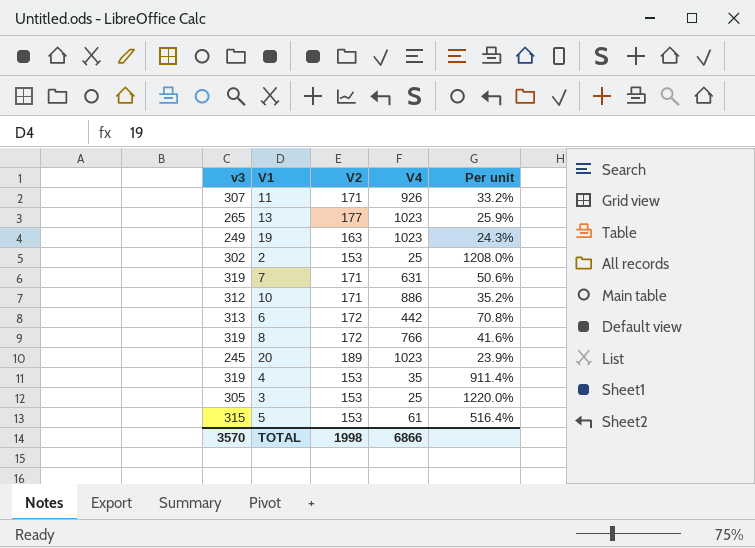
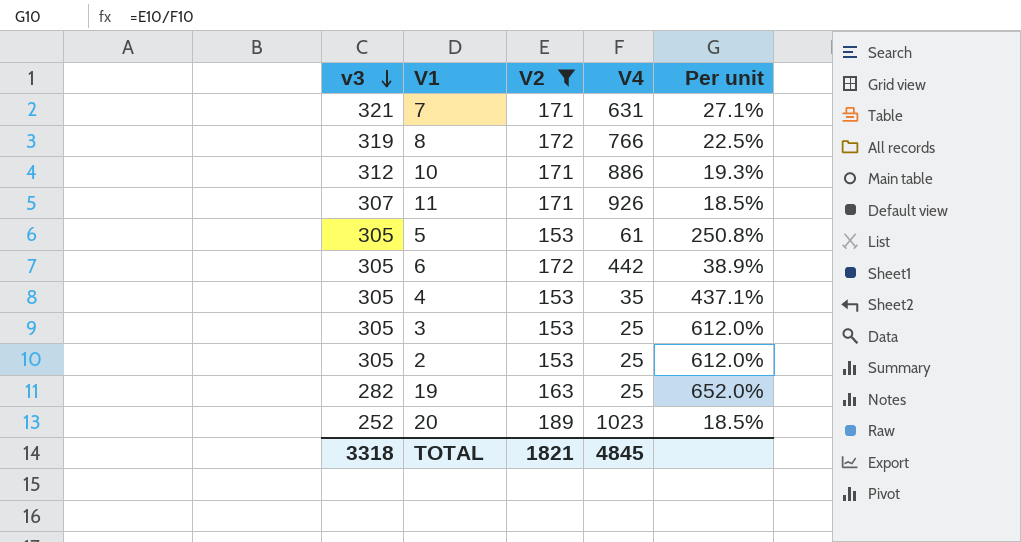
filter: none -> V2 != 177
row order: none -> v3 descending
column Per unit | formula: [v3] / [V4] -> [V2] / [V4]
7 | v3: 319 -> 321
5 | v3: 315 -> 305
6 | v3: 313 -> 305
4 | v3: 319 -> 305
2 | v3: 302 -> 305
19 | v3: 249 -> 282
19 | V4: 1023 -> 25
20 | v3: 245 -> 252
TOTAL | v3: 3570 -> 3318
TOTAL | V2: 1998 -> 1821
TOTAL | V4: 6866 -> 4845

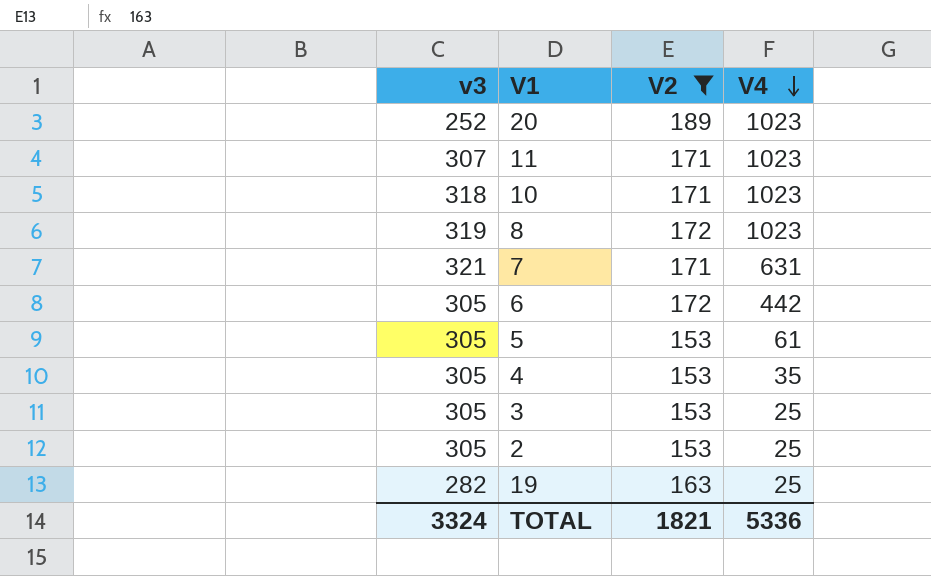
row order: v3 descending -> V4 descending
column Per unit | formula: [V2] / [V4] -> none
11 | V4: 926 -> 1023
10 | v3: 312 -> 318
10 | V4: 886 -> 1023
8 | V4: 766 -> 1023
TOTAL | v3: 3318 -> 3324
TOTAL | V4: 4845 -> 5336

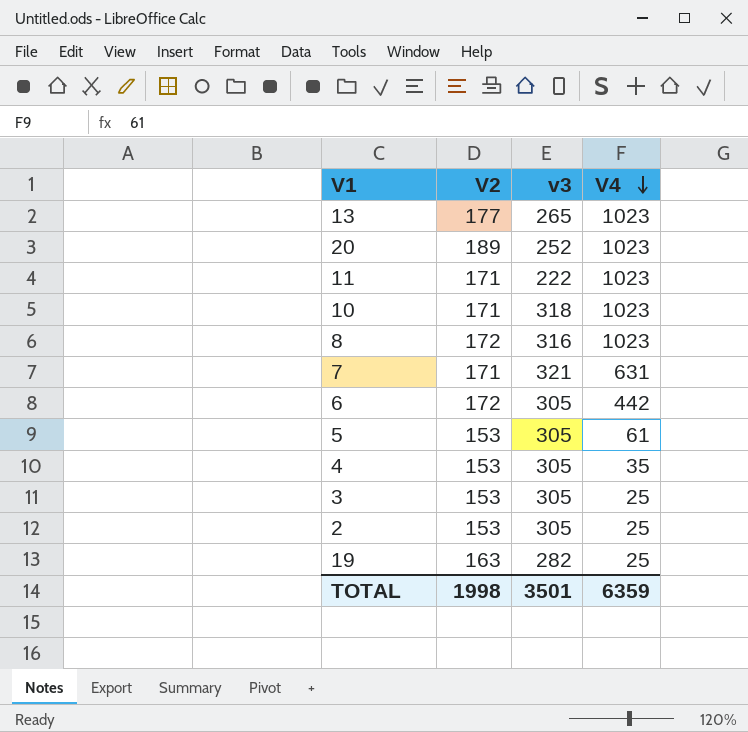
filter: V2 != 177 -> none
column v3 | position: 1 -> 3
11 | v3: 307 -> 222
8 | v3: 319 -> 316
TOTAL | V2: 1821 -> 1998
TOTAL | v3: 3324 -> 3501
TOTAL | V4: 5336 -> 6359

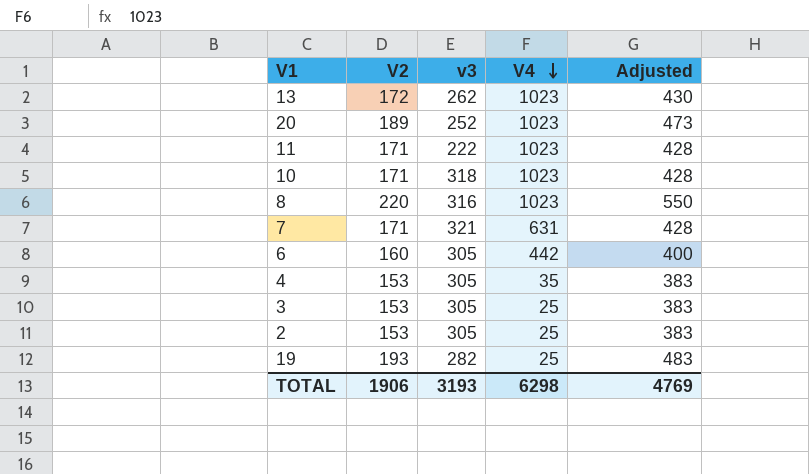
column Adjusted | formula: none -> [V2] * 2.5
row 5: 153 | 305 | 61 -> none
13 | V2: 177 -> 172
13 | v3: 265 -> 262
8 | V2: 172 -> 220
6 | V2: 172 -> 160
19 | V2: 163 -> 193
TOTAL | V2: 1998 -> 1906
TOTAL | v3: 3501 -> 3193
TOTAL | V4: 6359 -> 6298

